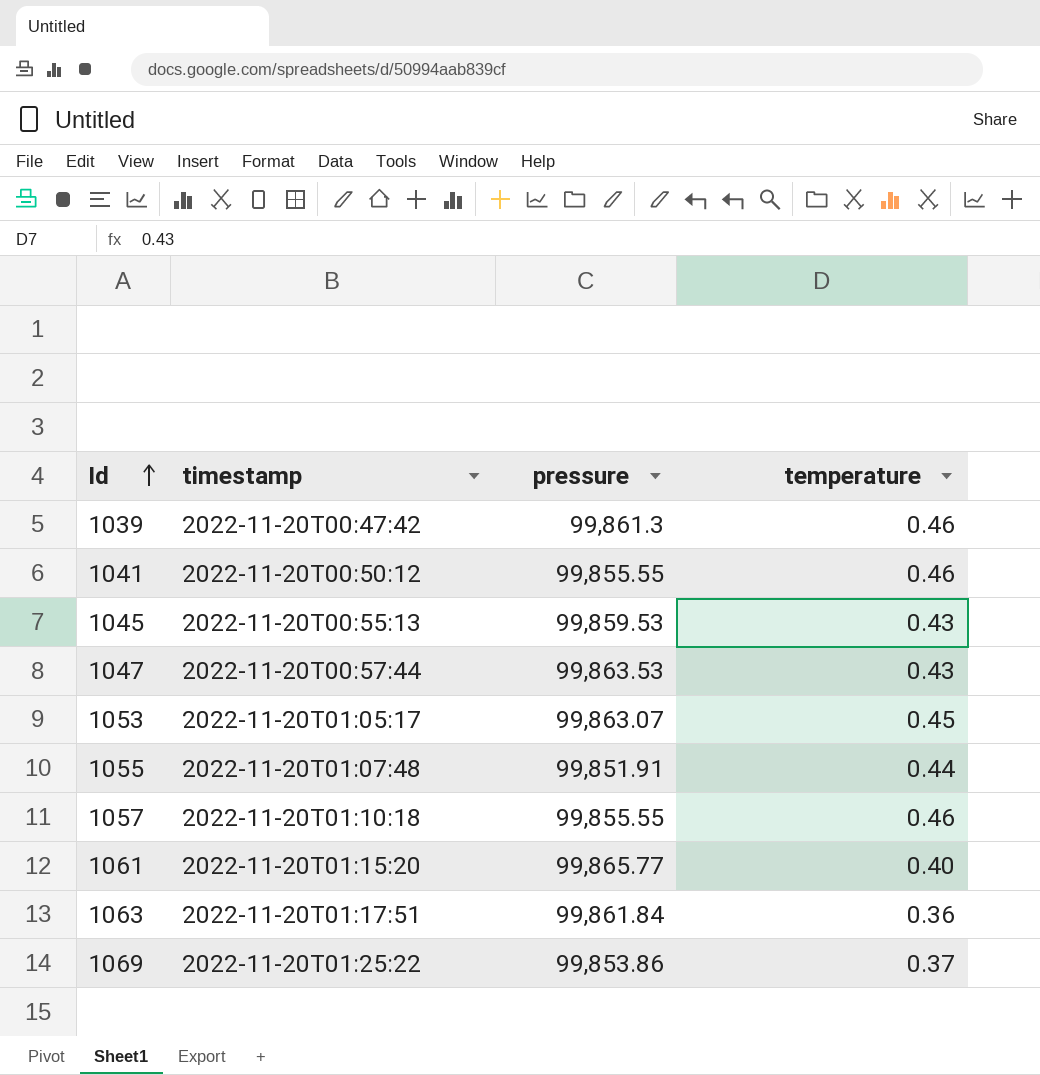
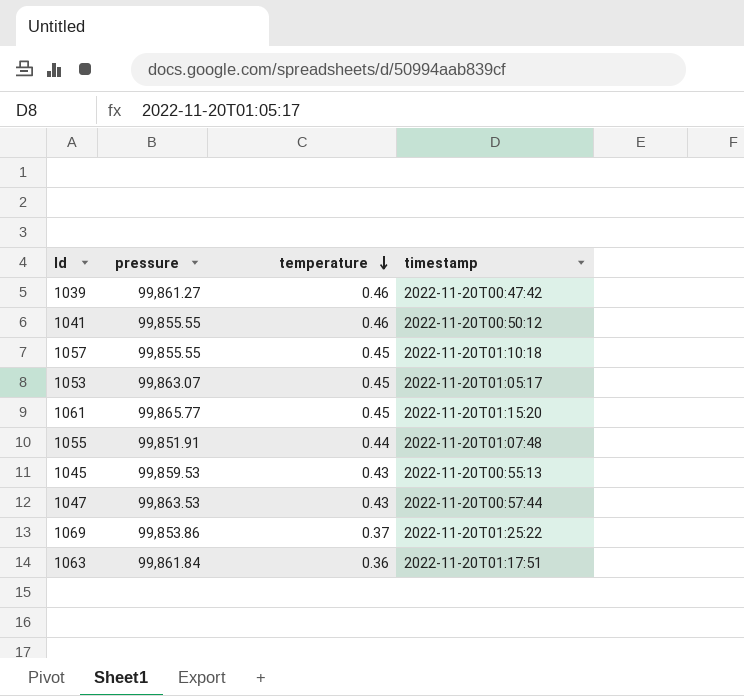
row order: Id ascending -> temperature descending
column timestamp | position: 2 -> 4
1039 | pressure: 99,861.3 -> 99,861.27
1057 | temperature: 0.46 -> 0.45
1061 | temperature: 0.40 -> 0.45

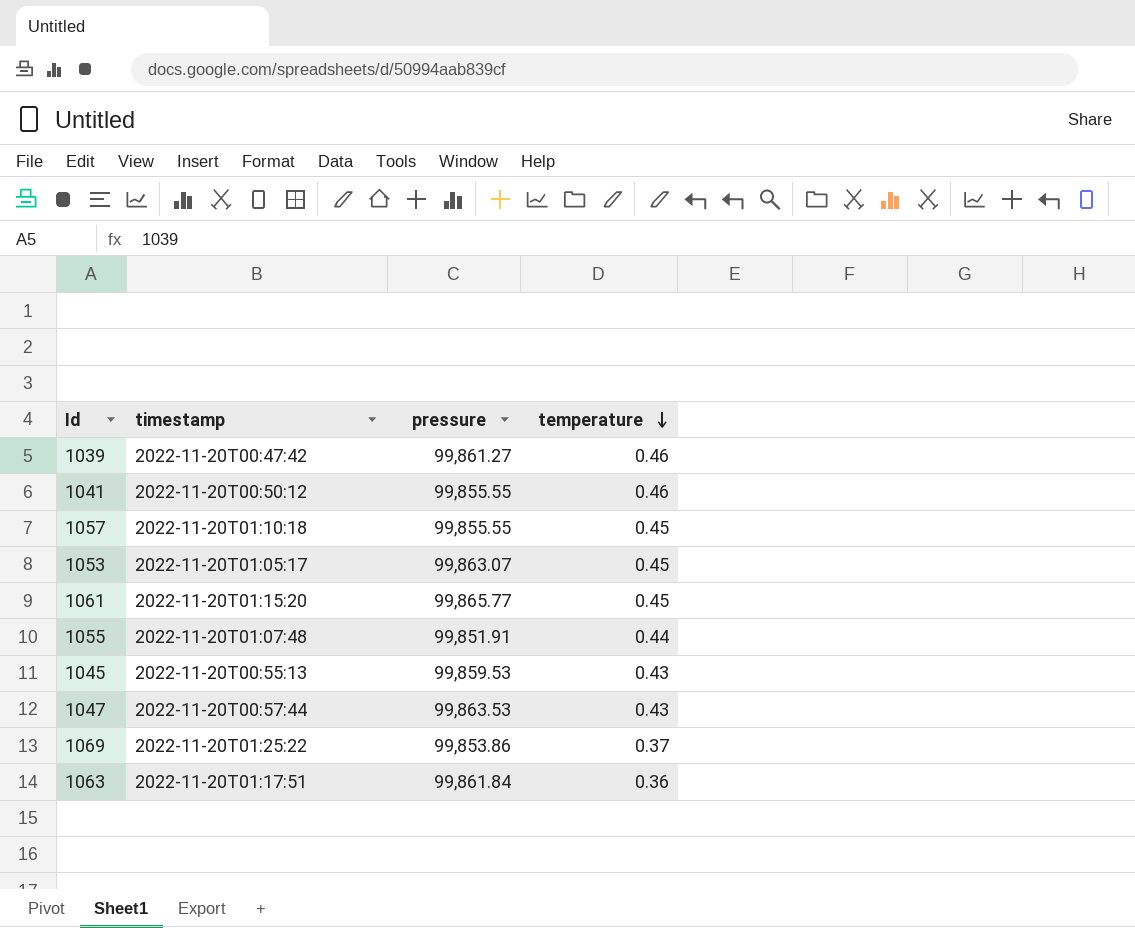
column timestamp | position: 4 -> 2

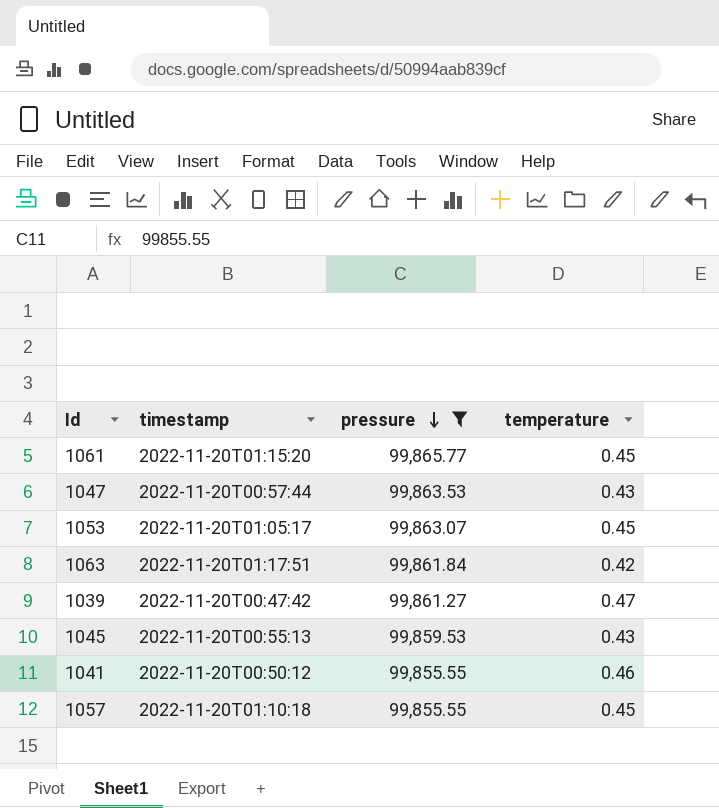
filter: none -> pressure >= 99,855.55
row order: temperature descending -> pressure descending
1063 | temperature: 0.36 -> 0.42
1039 | temperature: 0.46 -> 0.47

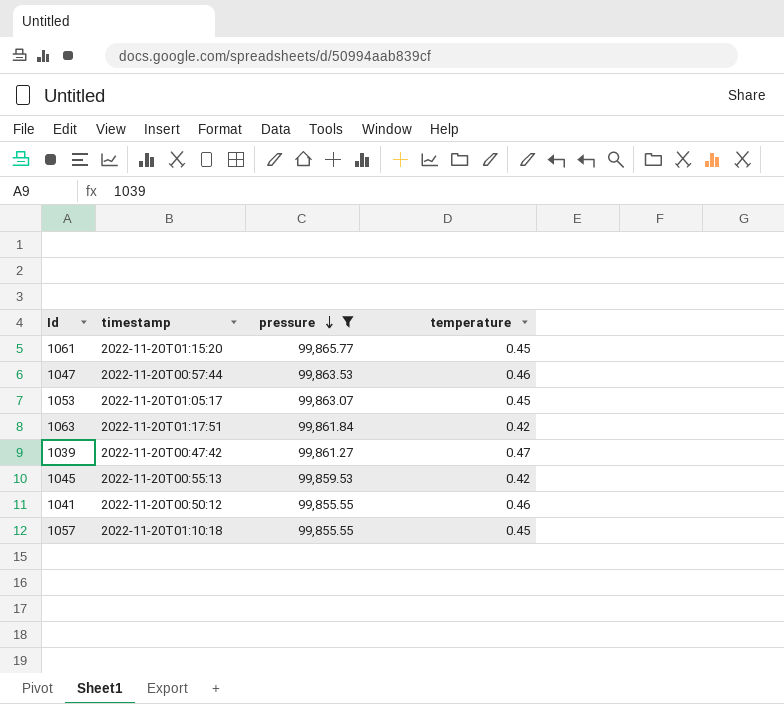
1047 | temperature: 0.43 -> 0.46
1045 | temperature: 0.43 -> 0.42

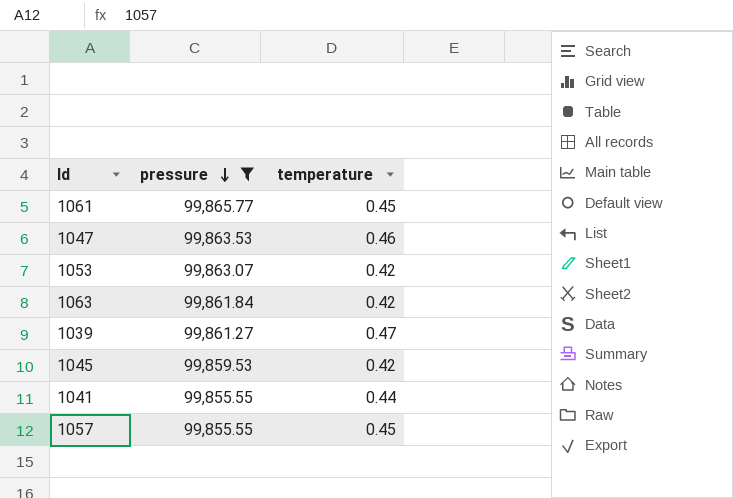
column timestamp | position: 2 -> none
1053 | temperature: 0.45 -> 0.42
1041 | temperature: 0.46 -> 0.44

